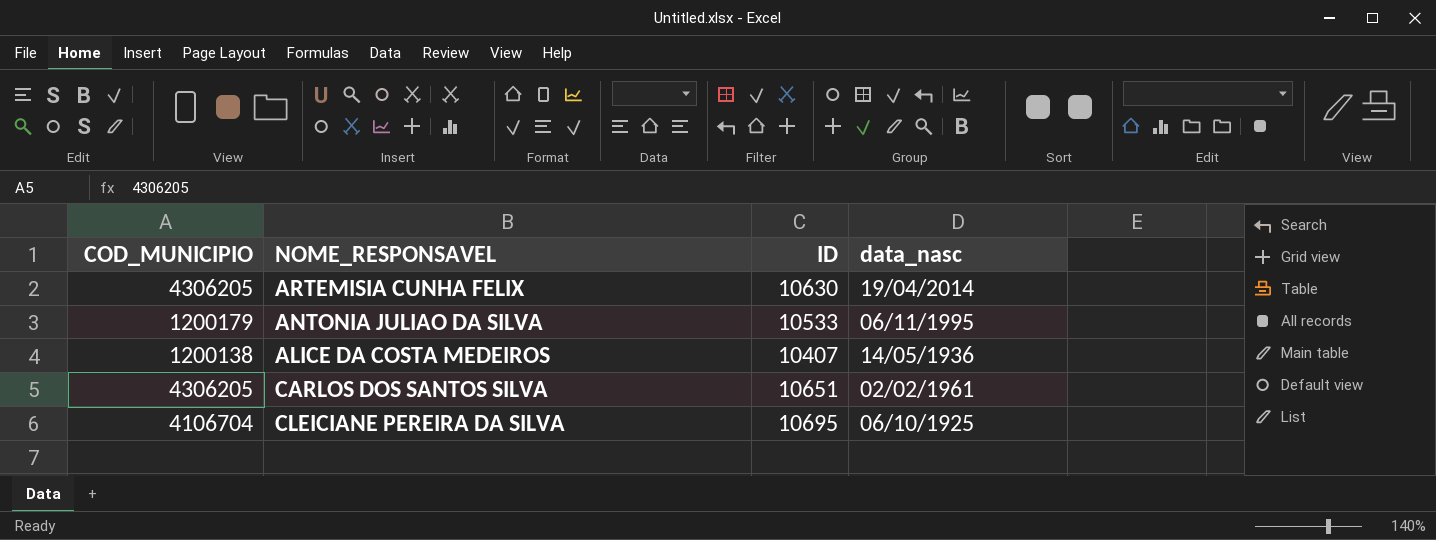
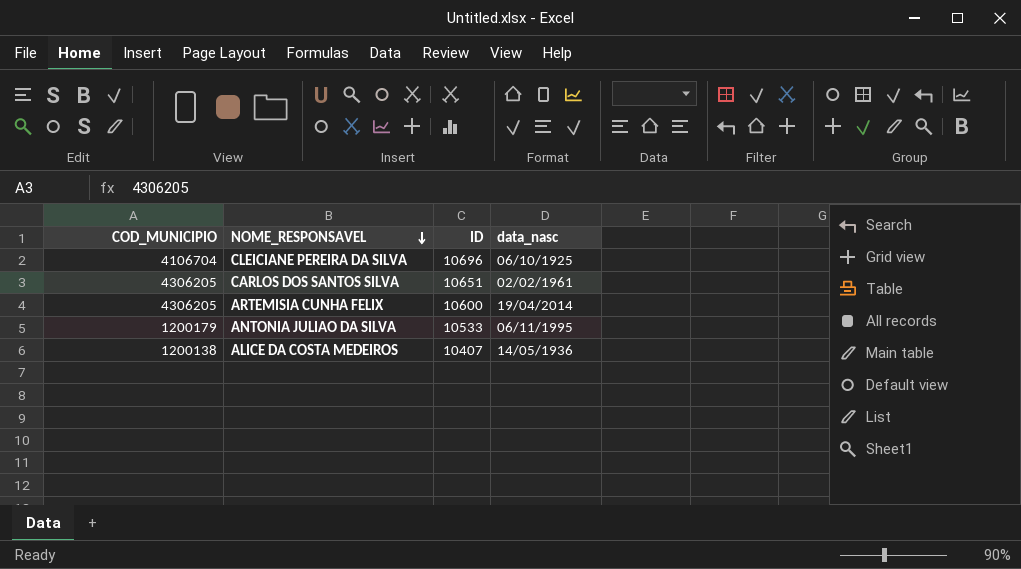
row order: none -> NOME_RESPONSAVEL descending
CLEICIANE PEREIRA DA SILVA | ID: 10695 -> 10696
ARTEMISIA CUNHA FELIX | ID: 10630 -> 10600

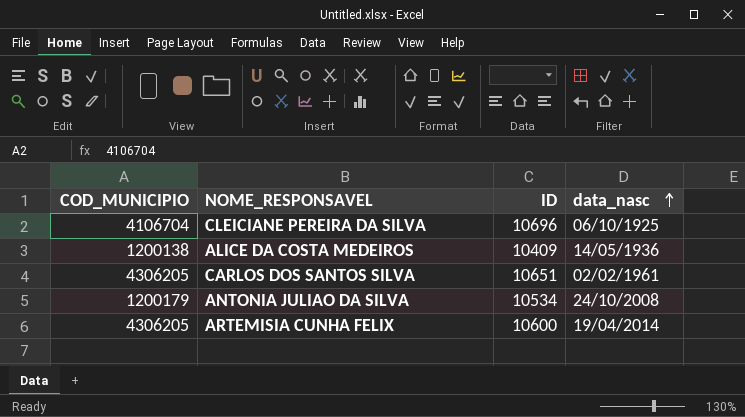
row order: NOME_RESPONSAVEL descending -> data_nasc ascending
ALICE DA COSTA MEDEIROS | ID: 10407 -> 10409
ANTONIA JULIAO DA SILVA | ID: 10533 -> 10534
ANTONIA JULIAO DA SILVA | data_nasc: 06/11/1995 -> 24/10/2008

